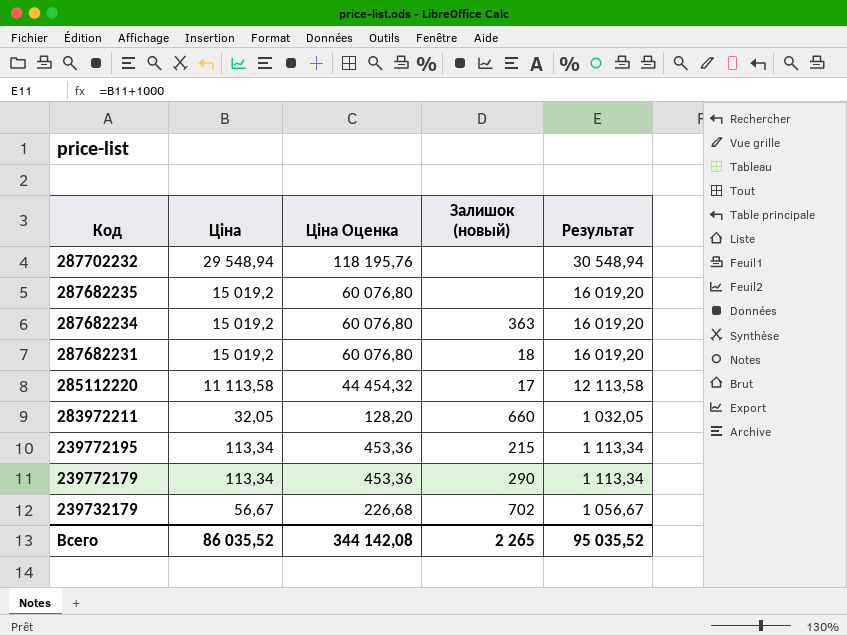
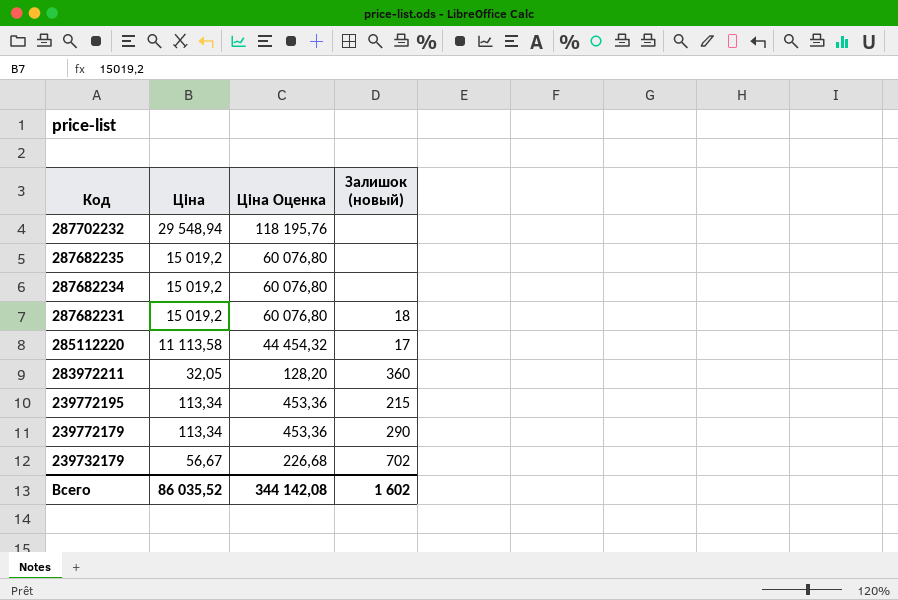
column Результат | formula: [Ціна] + 1000 -> none
287682234 | Залишок (новый): 363 -> none
283972211 | Залишок (новый): 660 -> 360
Всего | Залишок (новый): 2 265 -> 1 602

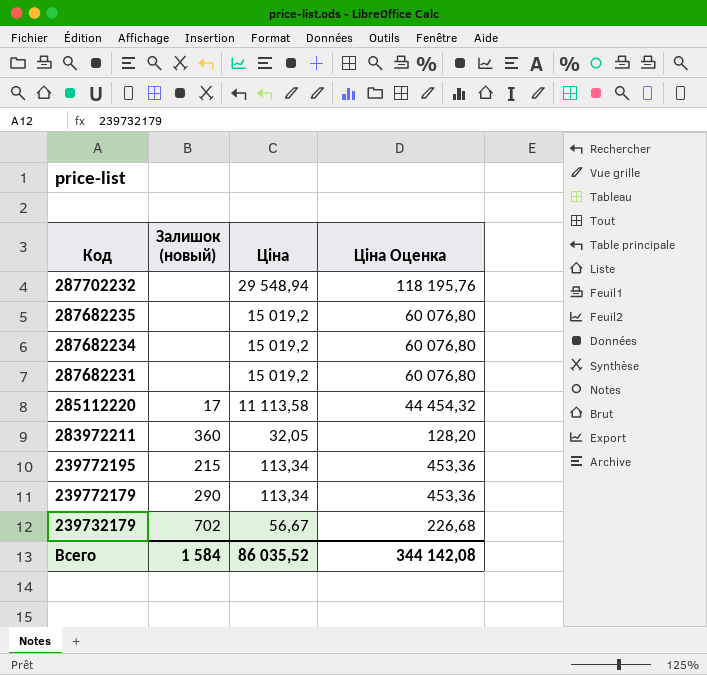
column Залишок (новый) | position: 4 -> 2
287682231 | Залишок (новый): 18 -> none
Всего | Залишок (новый): 1 602 -> 1 584

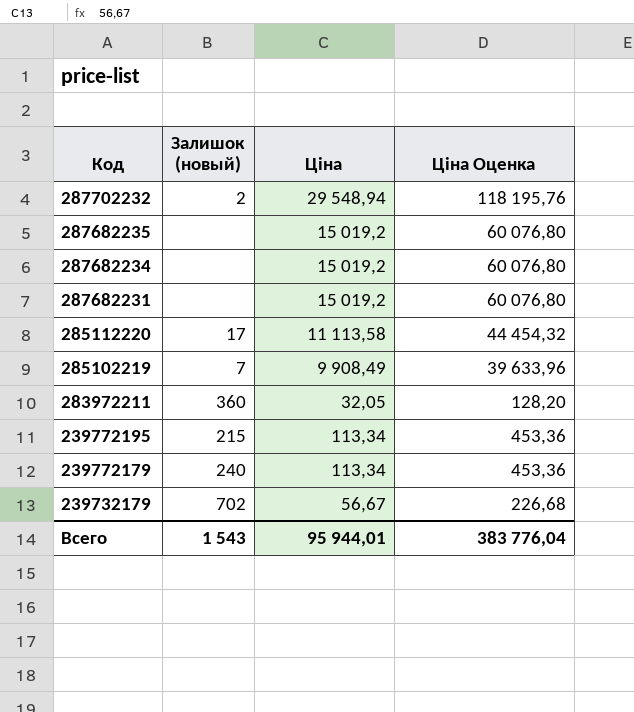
287702232 | Залишок (новый): none -> 2
row 285102219: none -> 7 | 9 908,49 | 39 633,96
239772179 | Залишок (новый): 290 -> 240
Всего | Залишок (новый): 1 584 -> 1 543
Всего | Ціна: 86 035,52 -> 95 944,01
Всего | Ціна Оценка: 344 142,08 -> 383 776,04

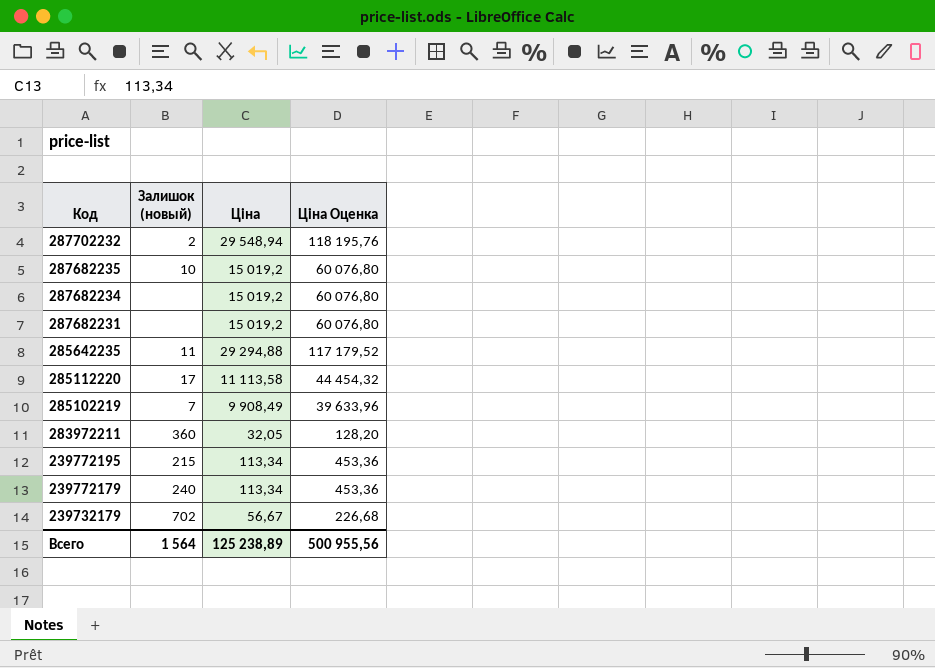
287682235 | Залишок (новый): none -> 10
row 285642235: none -> 11 | 29 294,88 | 117 179,52
Всего | Залишок (новый): 1 543 -> 1 564
Всего | Ціна: 95 944,01 -> 125 238,89
Всего | Ціна Оценка: 383 776,04 -> 500 955,56

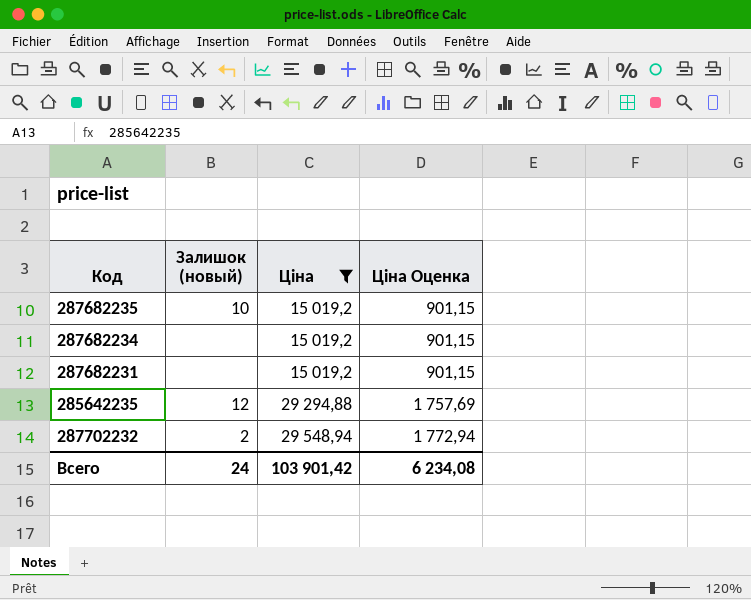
filter: none -> Ціна >= 15 019,2
row order: Код descending -> Ціна ascending
column Ціна Оценка | formula: [Ціна] * 4 -> [Ціна] * 0,06
285642235 | Залишок (новый): 11 -> 12
Всего | Залишок (новый): 1 564 -> 24
Всего | Ціна: 125 238,89 -> 103 901,42
Всего | Ціна Оценка: 500 955,56 -> 6 234,08

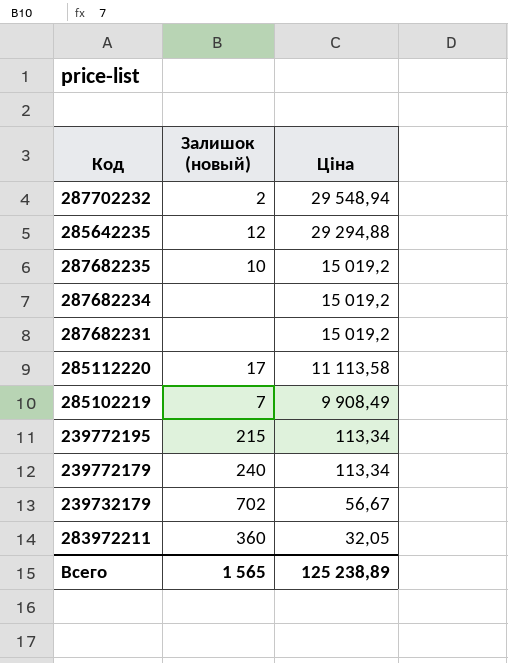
filter: Ціна >= 15 019,2 -> none
row order: Ціна ascending -> Ціна descending
column Ціна Оценка | formula: [Ціна] * 0,06 -> none
Всего | Залишок (новый): 24 -> 1 565
Всего | Ціна: 103 901,42 -> 125 238,89

